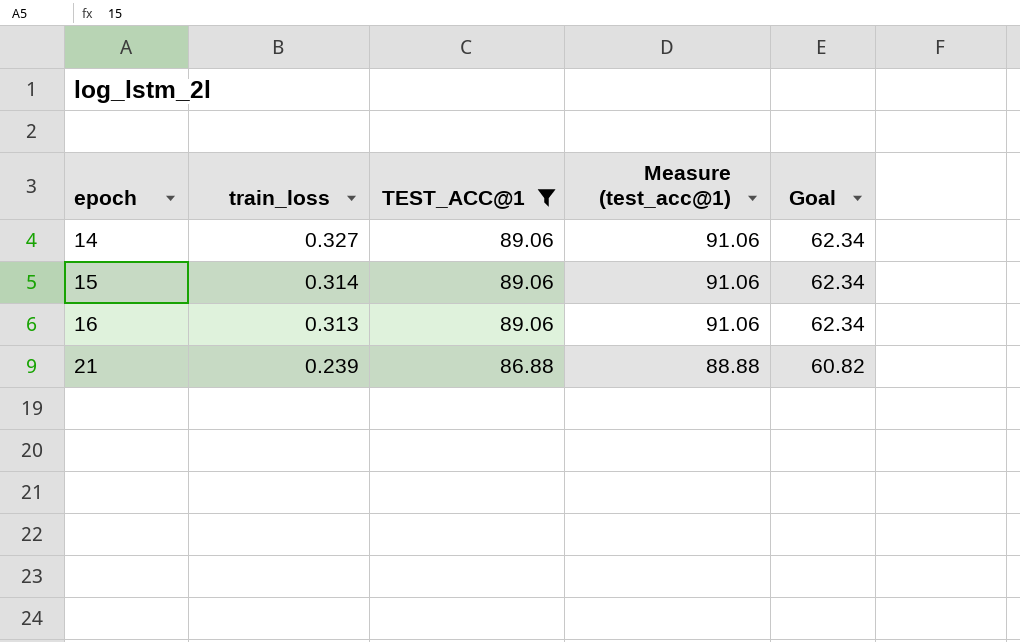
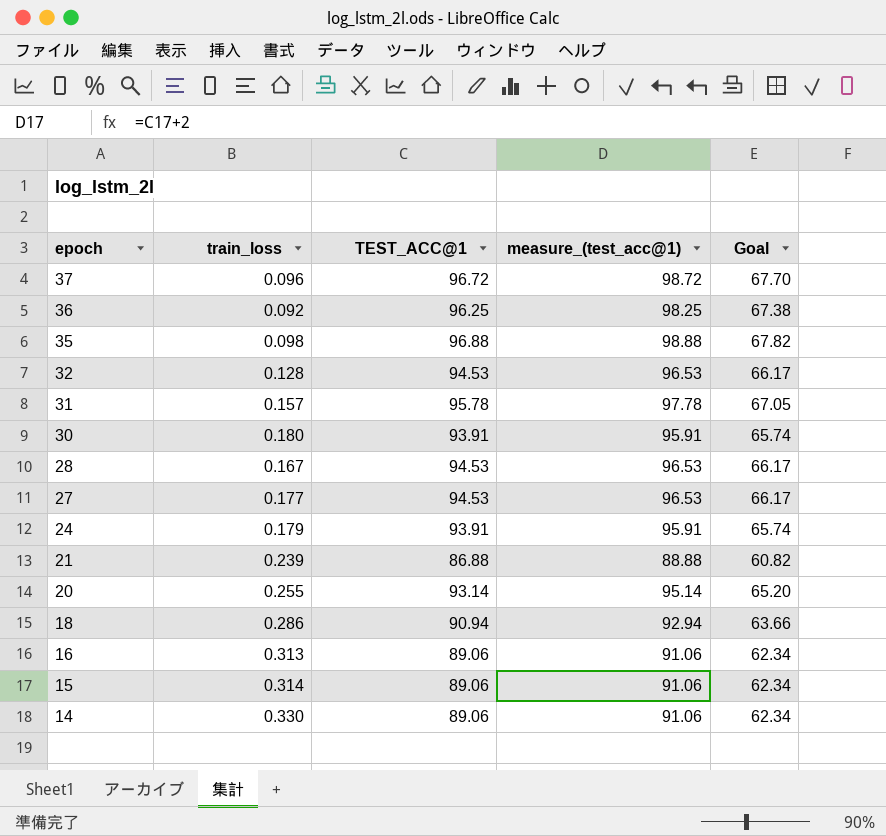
filter: TEST_ACC@1 <= 89.06 -> none
row order: epoch ascending -> epoch descending
column name: Measure (test_acc@1) -> measure_(test_acc@1)
14 | train_loss: 0.327 -> 0.330

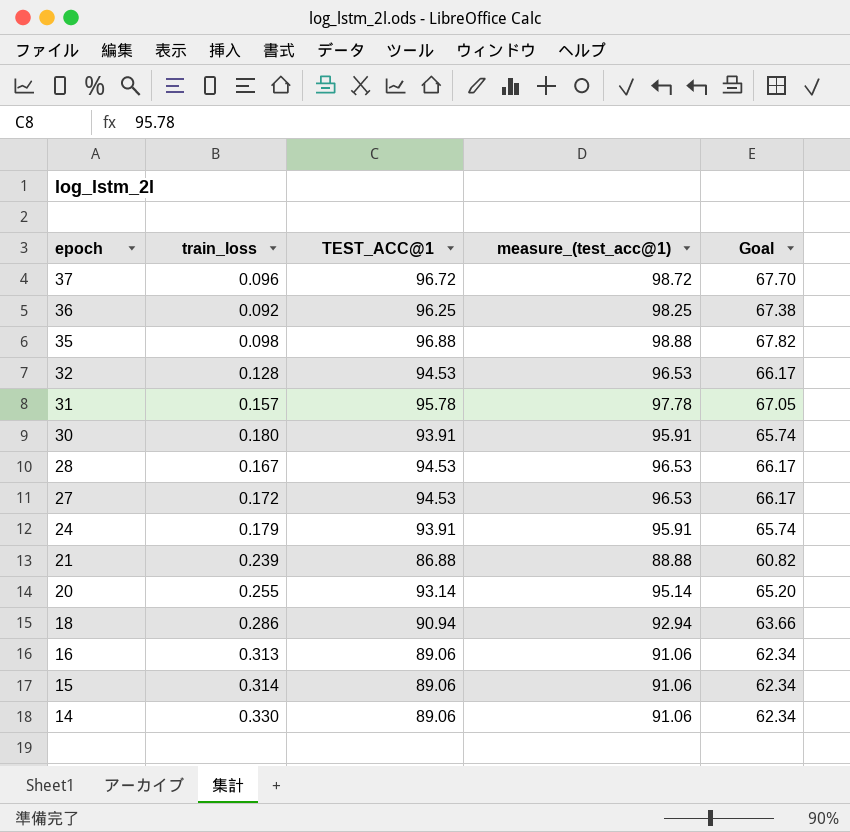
27 | train_loss: 0.177 -> 0.172

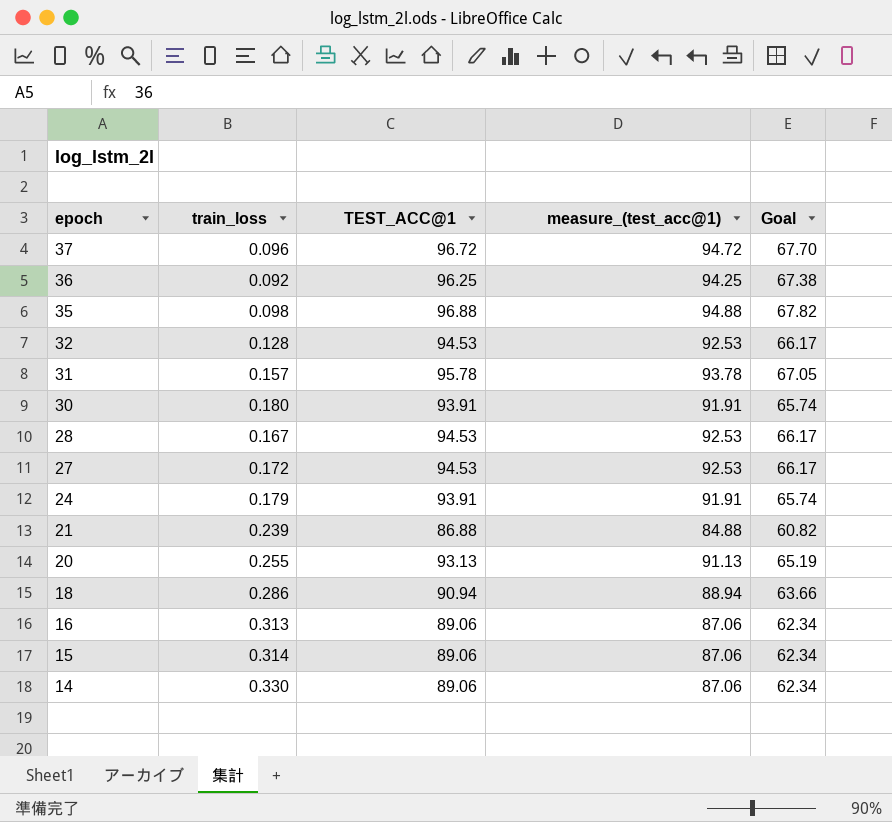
column measure_(test_acc@1) | formula: [TEST_ACC@1] + 2 -> [TEST_ACC@1] - 2
20 | TEST_ACC@1: 93.14 -> 93.13
20 | Goal: 65.20 -> 65.19

